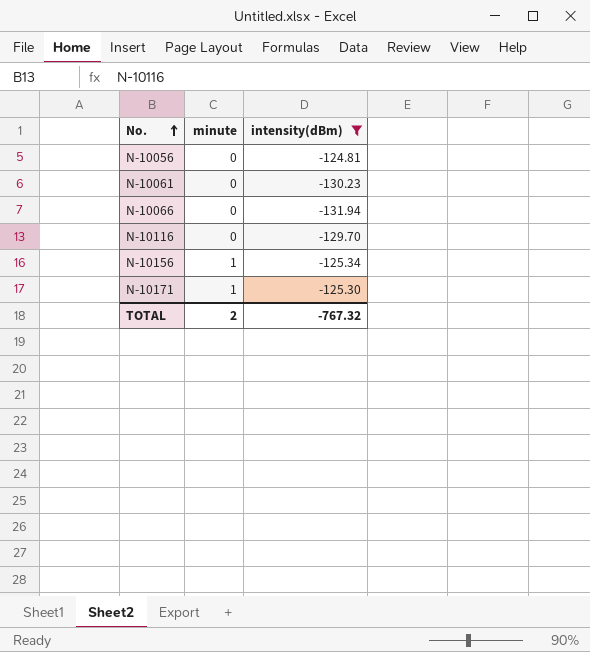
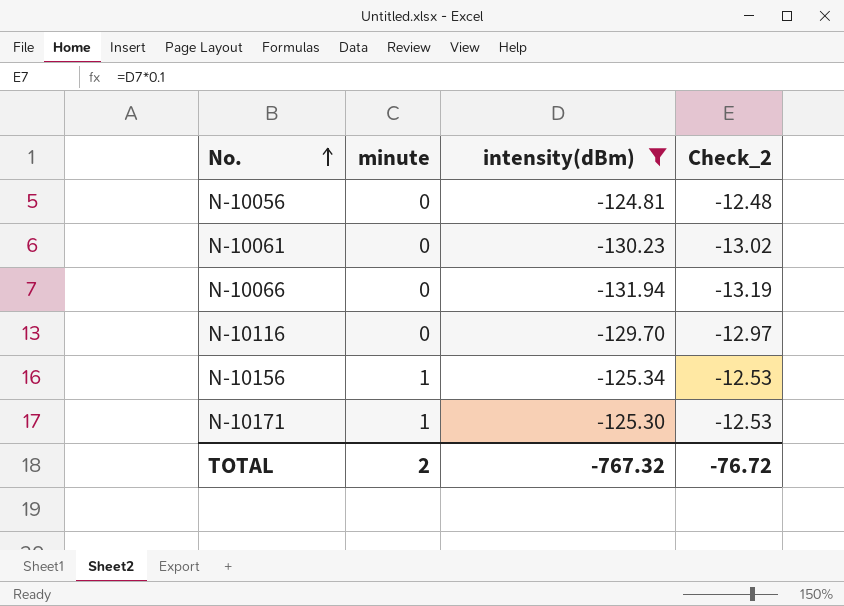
column Check_2 | formula: none -> [intensity(dBm)] * 0.1

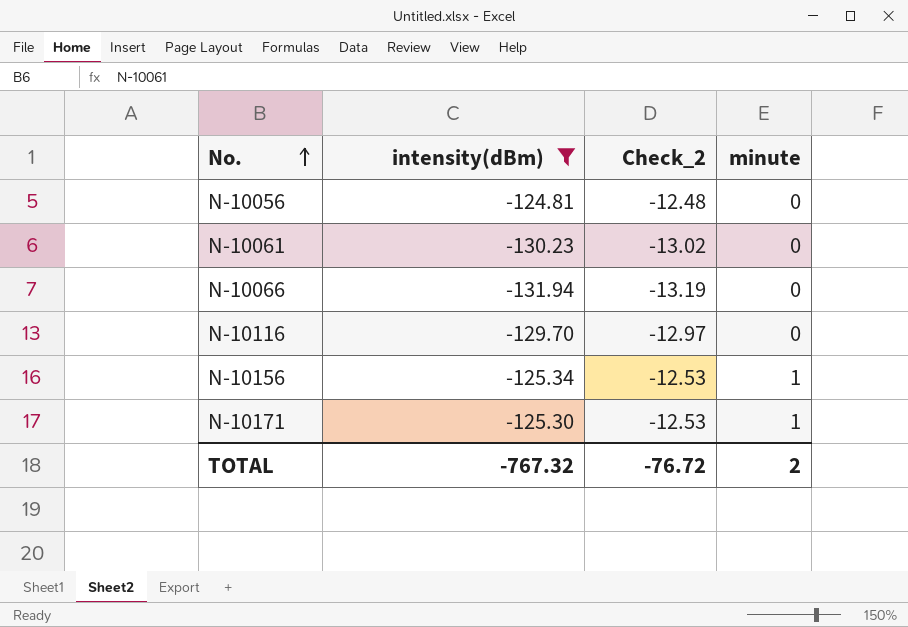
column minute | position: 2 -> 4

